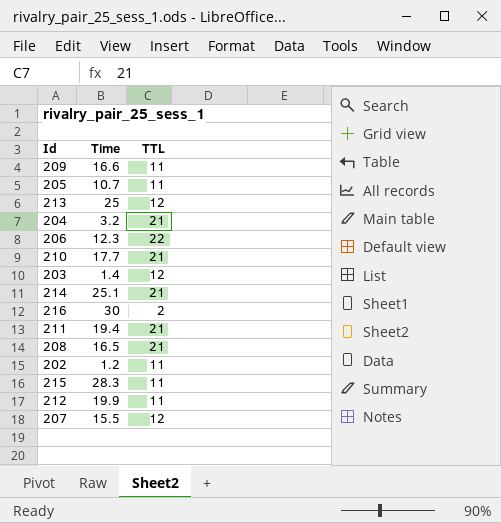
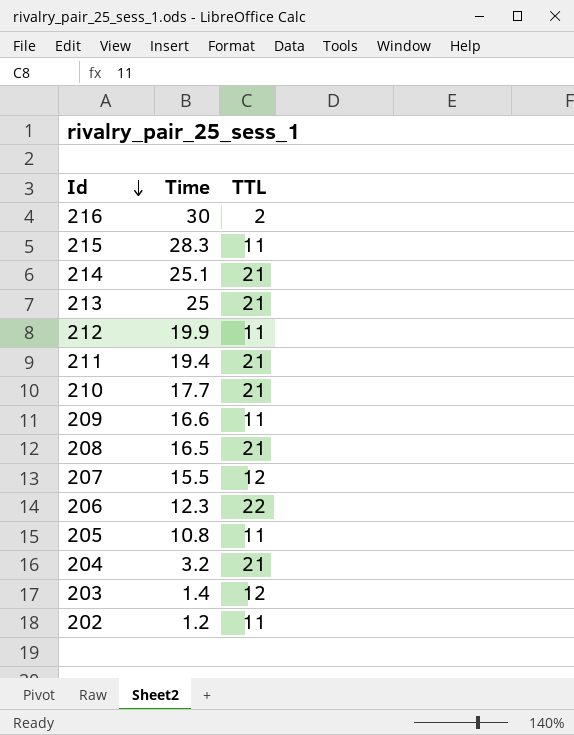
row order: none -> Id descending
213 | TTL: 12 -> 21
205 | Time: 10.7 -> 10.8

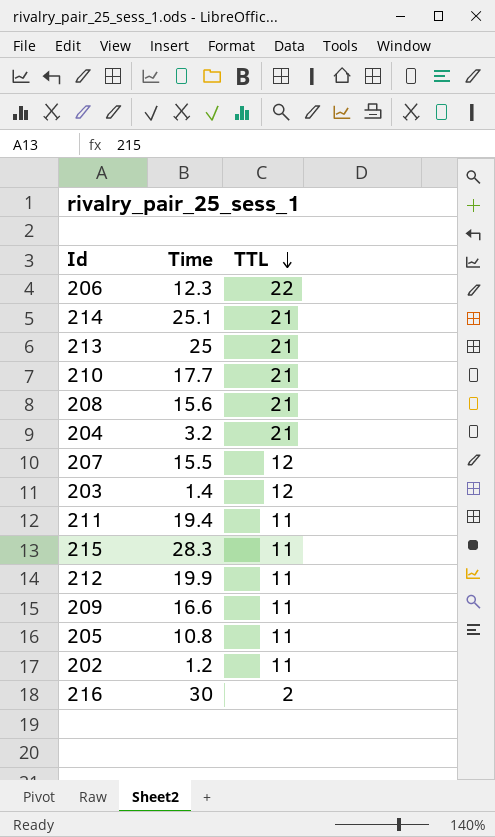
row order: Id descending -> TTL descending
208 | Time: 16.5 -> 15.6
211 | TTL: 21 -> 11

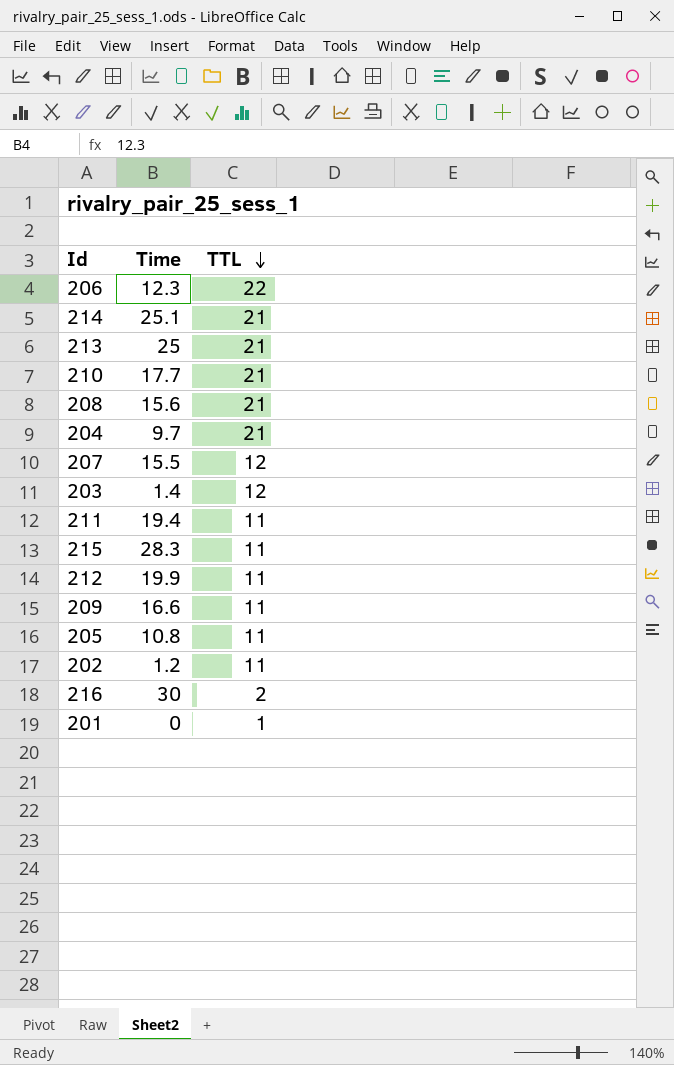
204 | Time: 3.2 -> 9.7
row 201: none -> 0 | 1

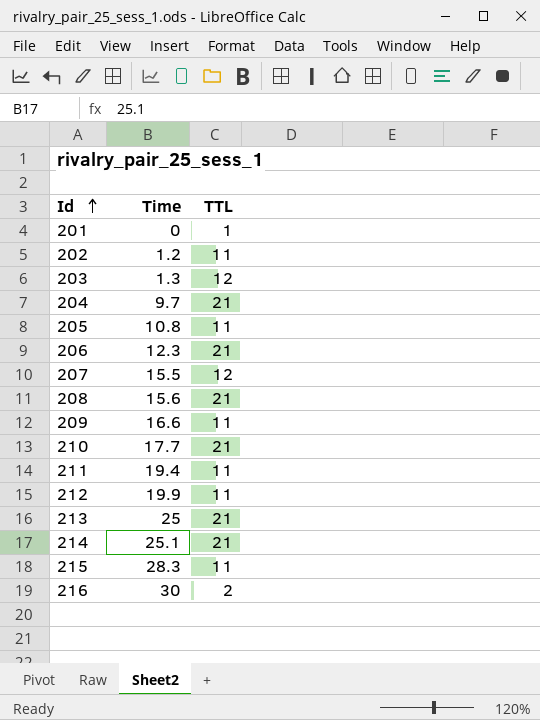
row order: TTL descending -> Id ascending
203 | Time: 1.4 -> 1.3
206 | TTL: 22 -> 21

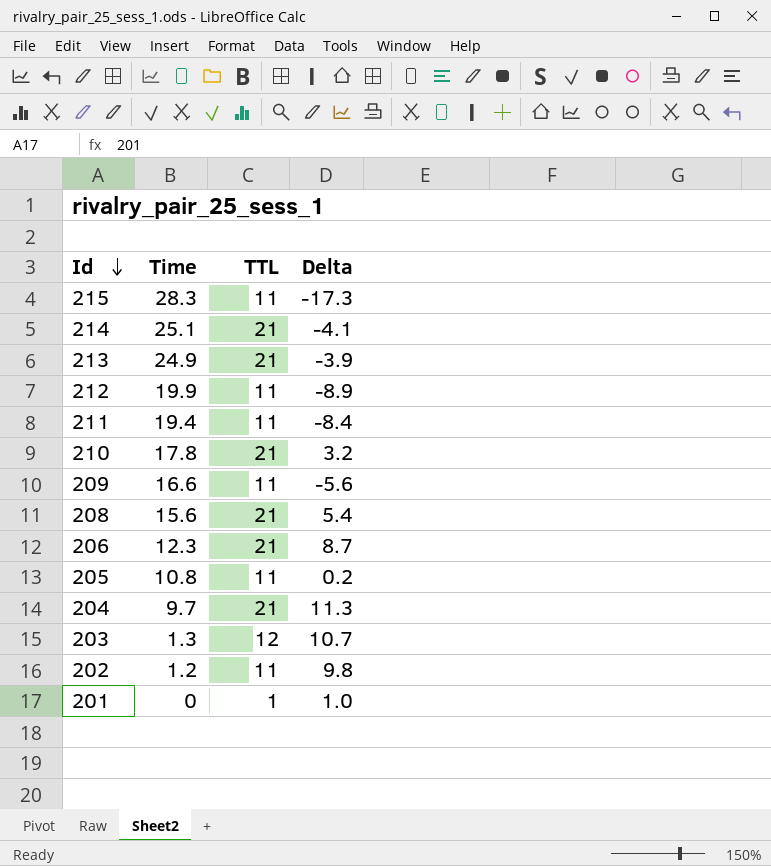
row order: Id ascending -> Id descending
column Delta | formula: none -> [TTL] - [Time]
row 207: 15.5 | 12 -> none
row 216: 30 | 2 -> none
213 | Time: 25 -> 24.9
210 | Time: 17.7 -> 17.8

